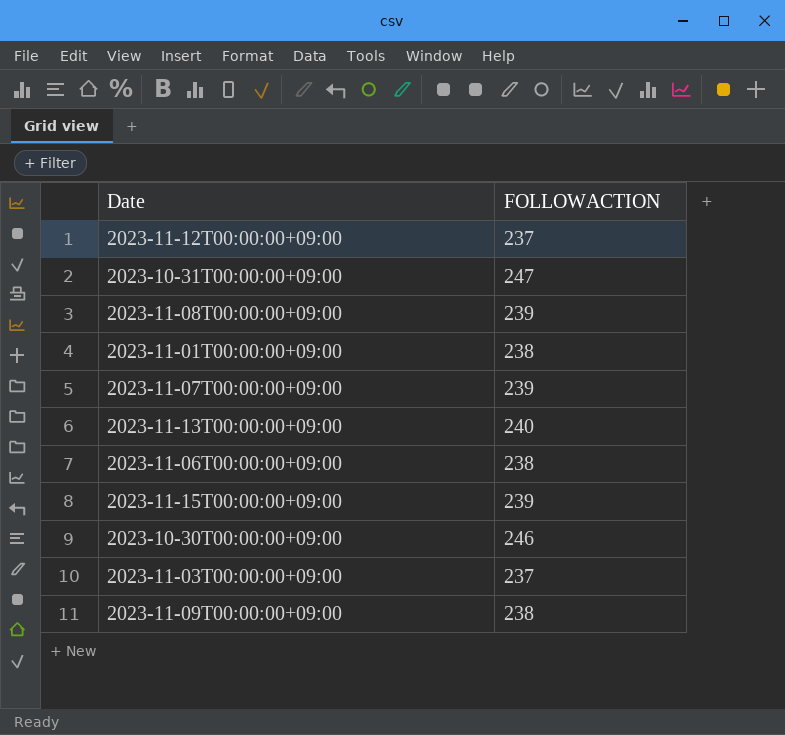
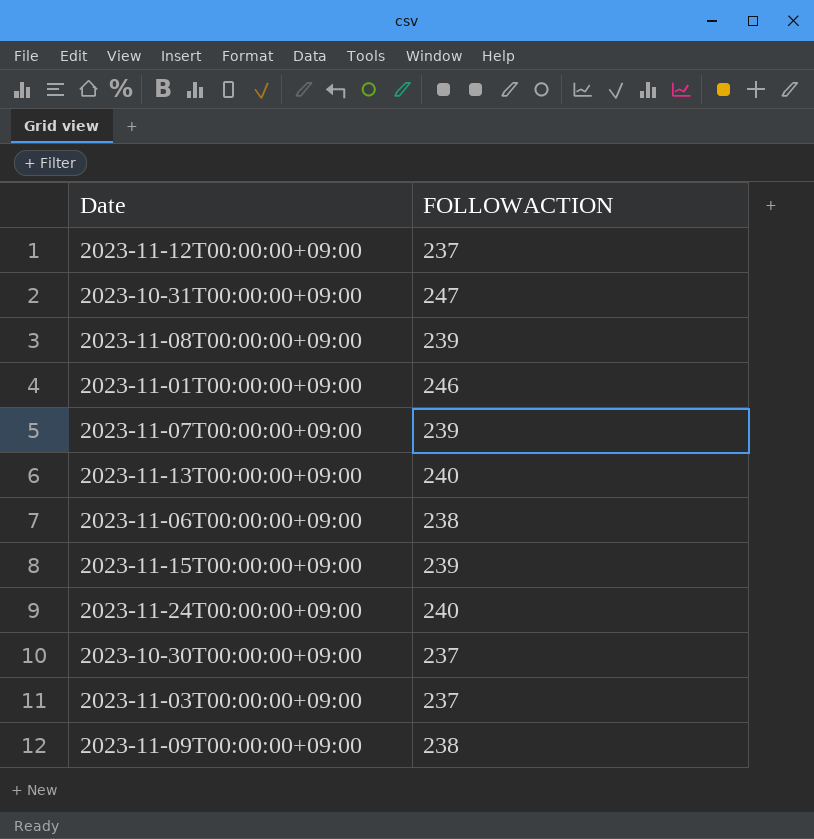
2023-11-01T00:00:00+09:00 | FOLLOWACTION: 238 -> 246
row 2023-11-24T00:00:00+09:00: none -> 240
2023-10-30T00:00:00+09:00 | FOLLOWACTION: 246 -> 237

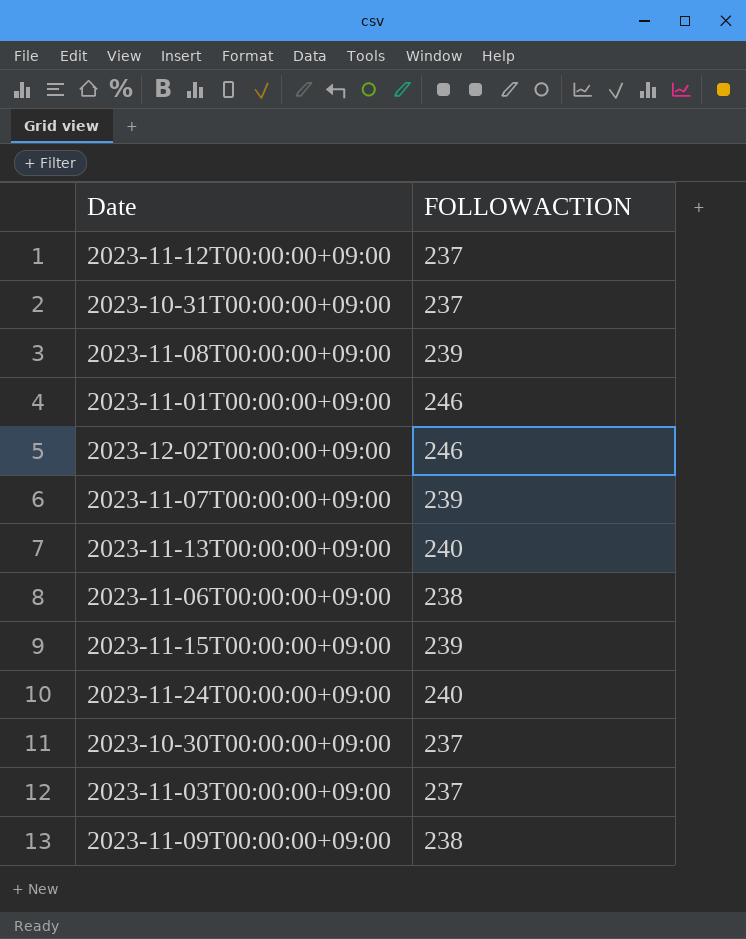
2023-10-31T00:00:00+09:00 | FOLLOWACTION: 247 -> 237
row 2023-12-02T00:00:00+09:00: none -> 246

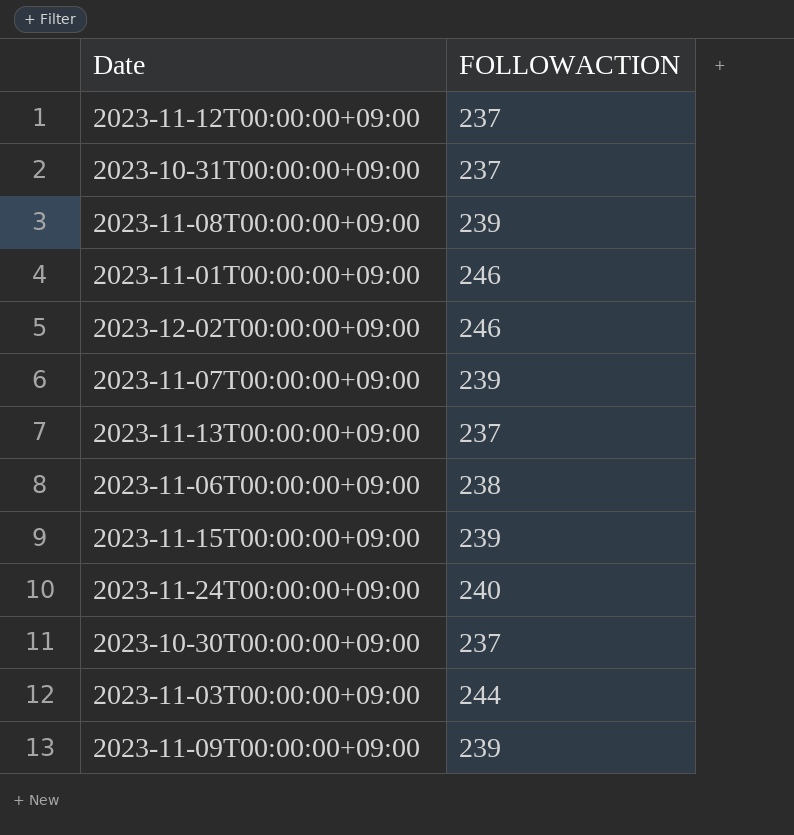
2023-11-13T00:00:00+09:00 | FOLLOWACTION: 240 -> 237
2023-11-03T00:00:00+09:00 | FOLLOWACTION: 237 -> 244
2023-11-09T00:00:00+09:00 | FOLLOWACTION: 238 -> 239

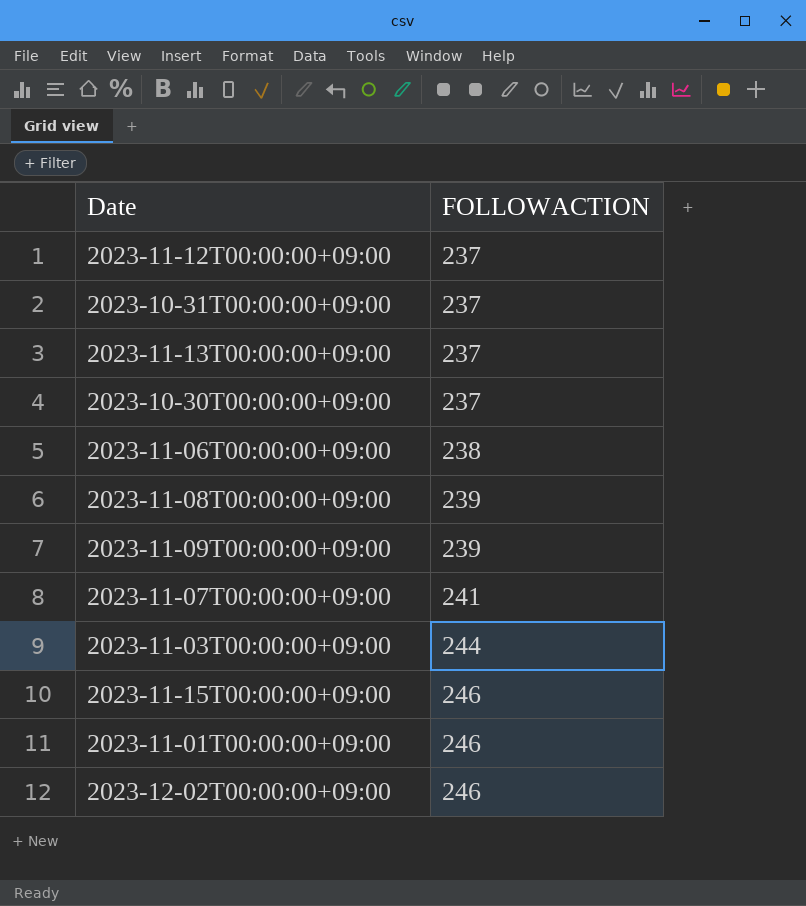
row order: none -> FOLLOWACTION ascending
row 2023-11-24T00:00:00+09:00: 240 -> none
2023-11-07T00:00:00+09:00 | FOLLOWACTION: 239 -> 241
2023-11-15T00:00:00+09:00 | FOLLOWACTION: 239 -> 246

